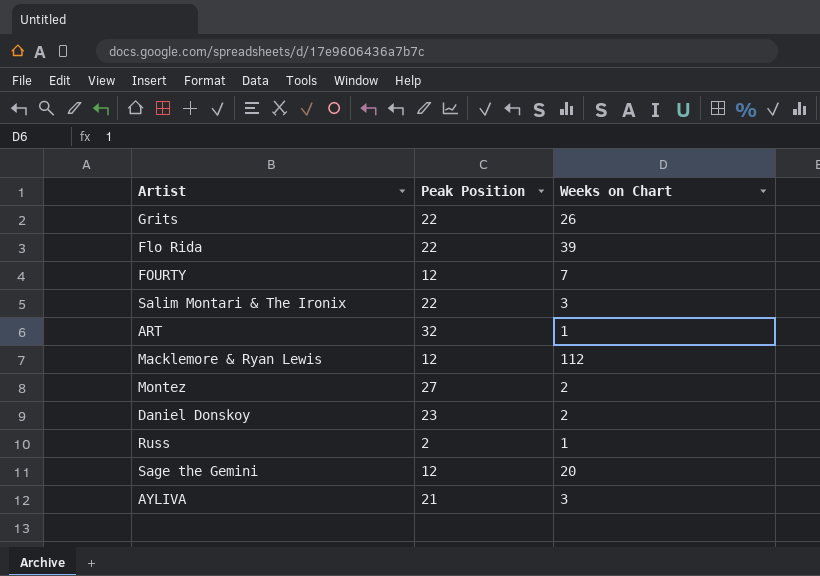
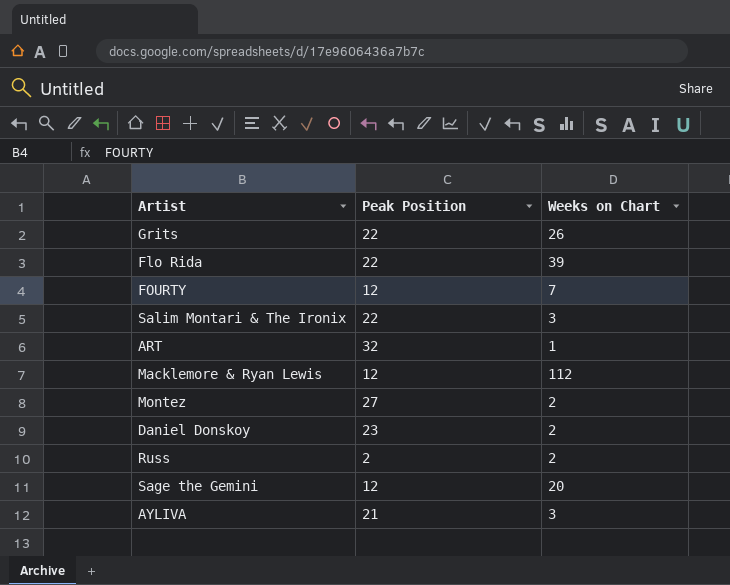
Russ | Weeks on Chart: 1 -> 2

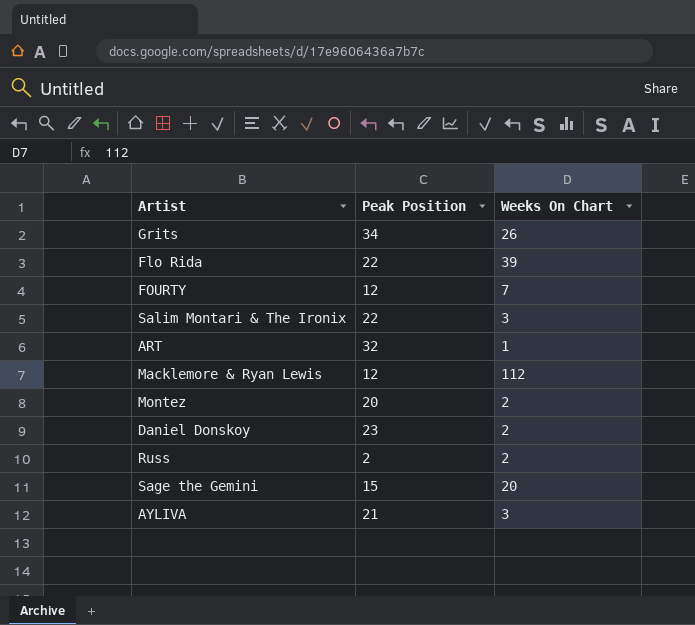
column name: Weeks on Chart -> Weeks On Chart
Grits | Peak Position: 22 -> 34
Montez | Peak Position: 27 -> 20
Sage the Gemini | Peak Position: 12 -> 15

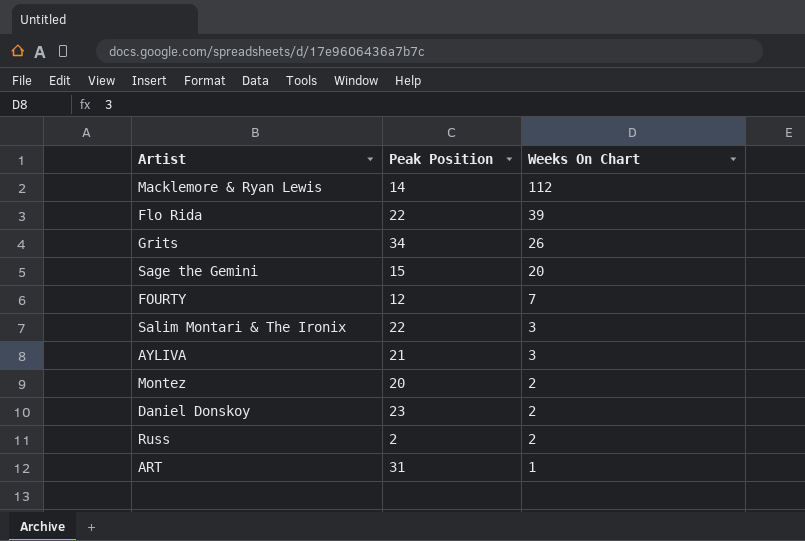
row order: none -> Weeks On Chart descending
Macklemore & Ryan Lewis | Peak Position: 12 -> 14
ART | Peak Position: 32 -> 31

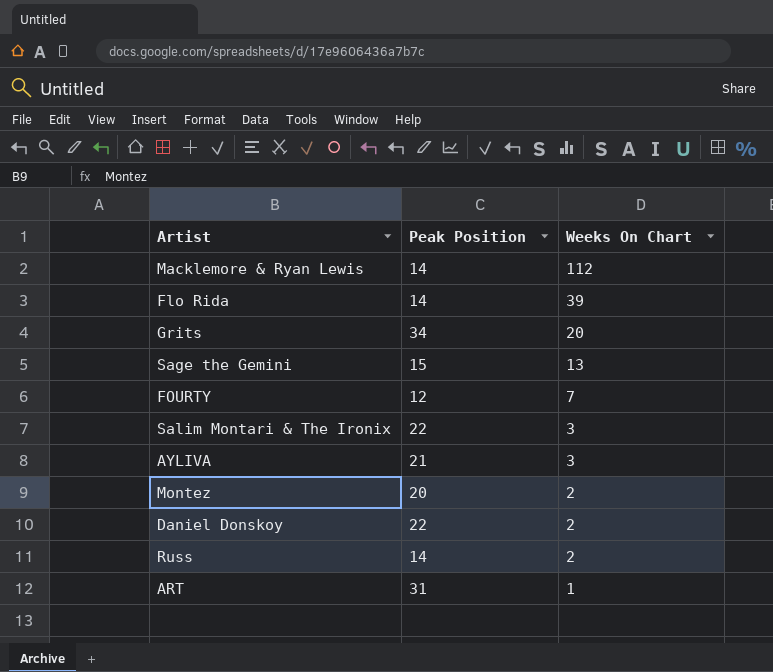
Flo Rida | Peak Position: 22 -> 14
Grits | Weeks On Chart: 26 -> 20
Sage the Gemini | Weeks On Chart: 20 -> 13
Daniel Donskoy | Peak Position: 23 -> 22
Russ | Peak Position: 2 -> 14

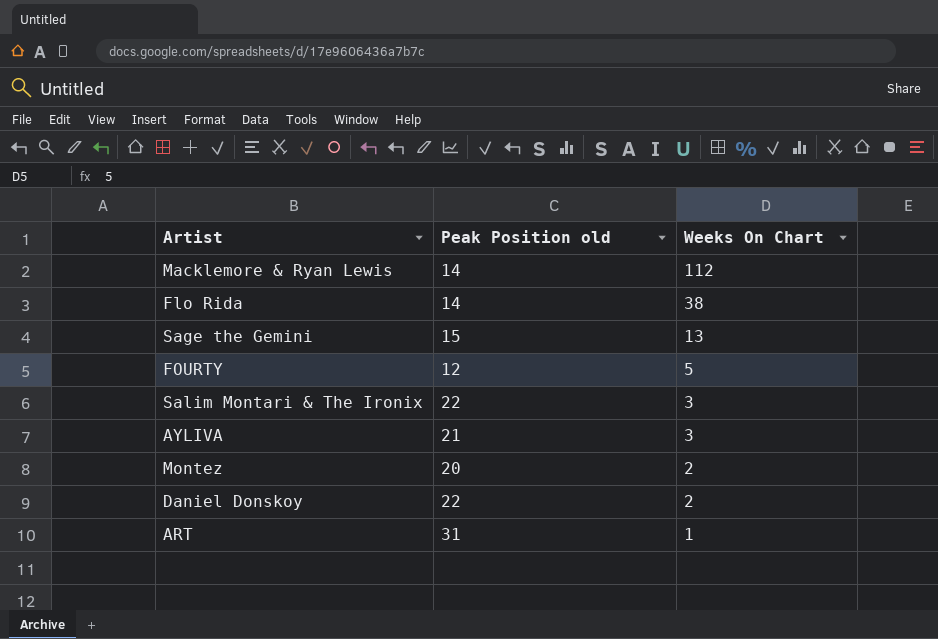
column name: Peak Position -> Peak Position old
row Grits: 34 | 20 -> none
row Russ: 14 | 2 -> none
Flo Rida | Weeks On Chart: 39 -> 38
FOURTY | Weeks On Chart: 7 -> 5

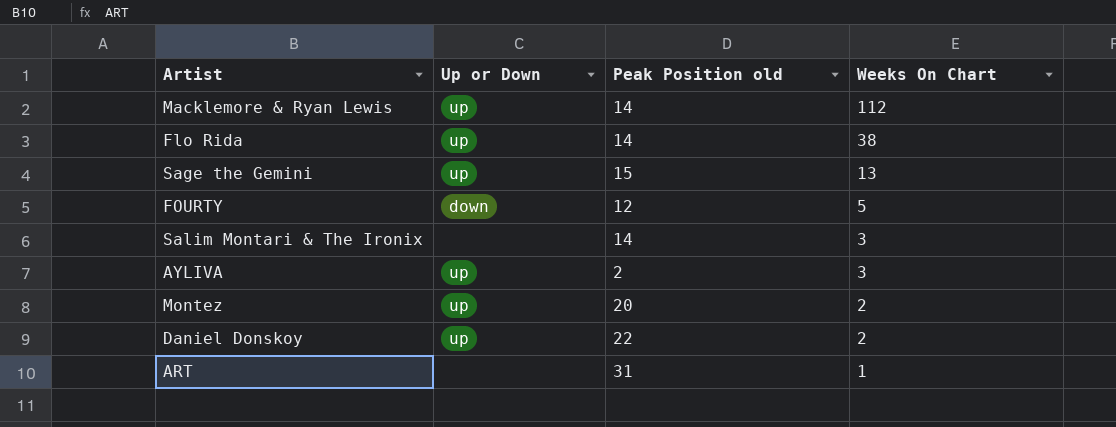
column Up or Down | position: none -> 2
Salim Montari & The Ironix | Peak Position old: 22 -> 14
AYLIVA | Peak Position old: 21 -> 2

